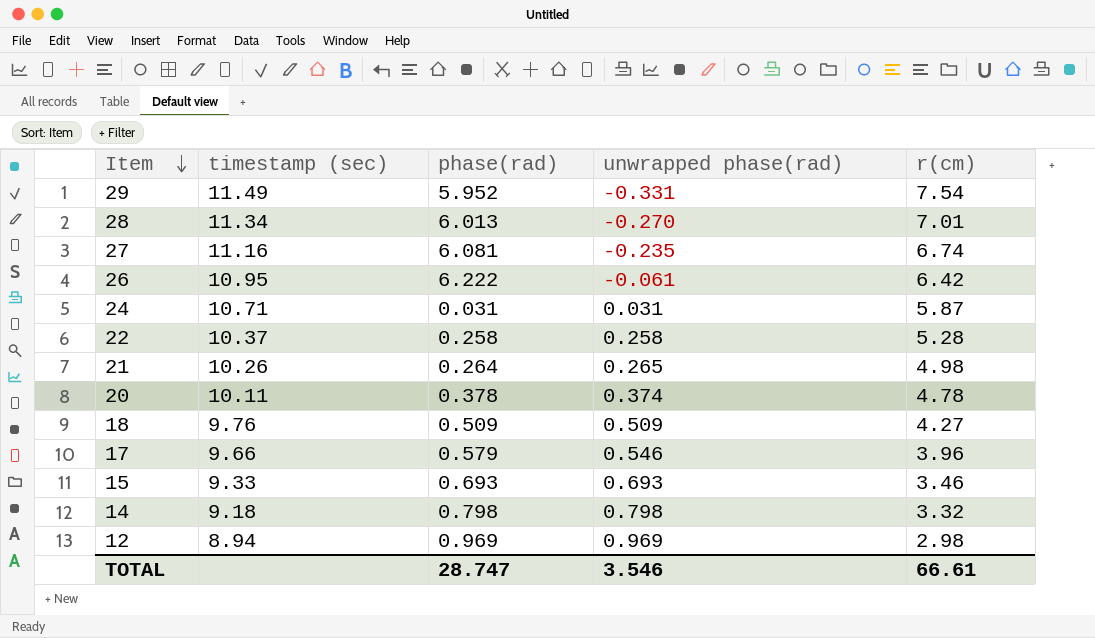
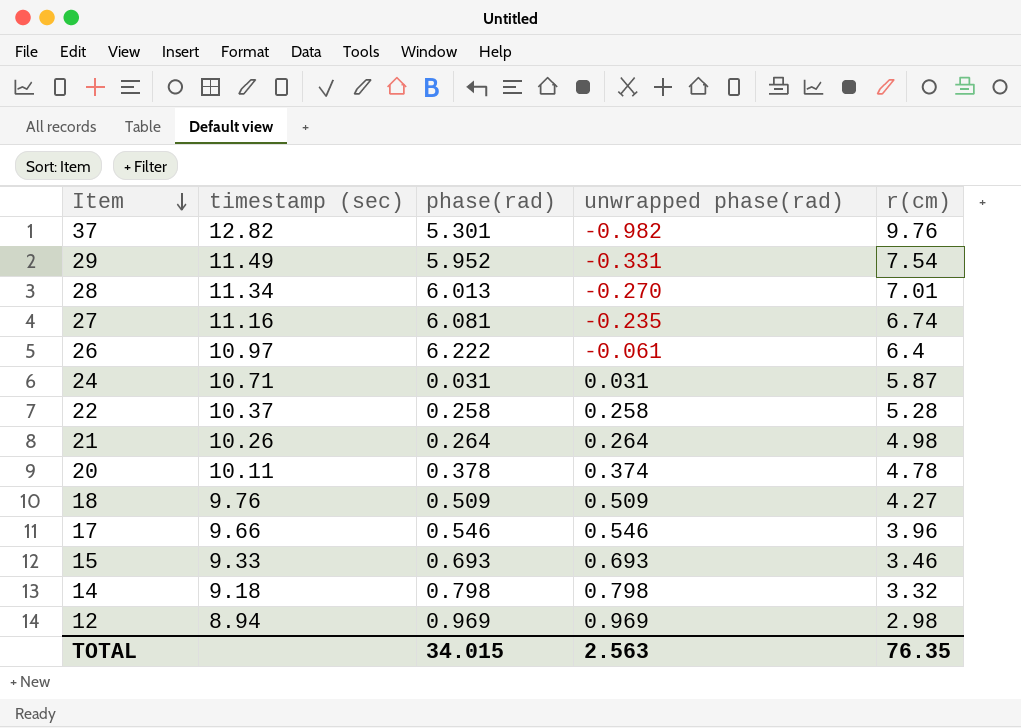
row 37: none -> 12.82 | 5.301 | -0.982 | 9.76
26 | timestamp (sec): 10.95 -> 10.97
26 | r(cm): 6.42 -> 6.4
21 | unwrapped phase(rad): 0.265 -> 0.264
17 | phase(rad): 0.579 -> 0.546
TOTAL | phase(rad): 28.747 -> 34.015
TOTAL | unwrapped phase(rad): 3.546 -> 2.563
TOTAL | r(cm): 66.61 -> 76.35

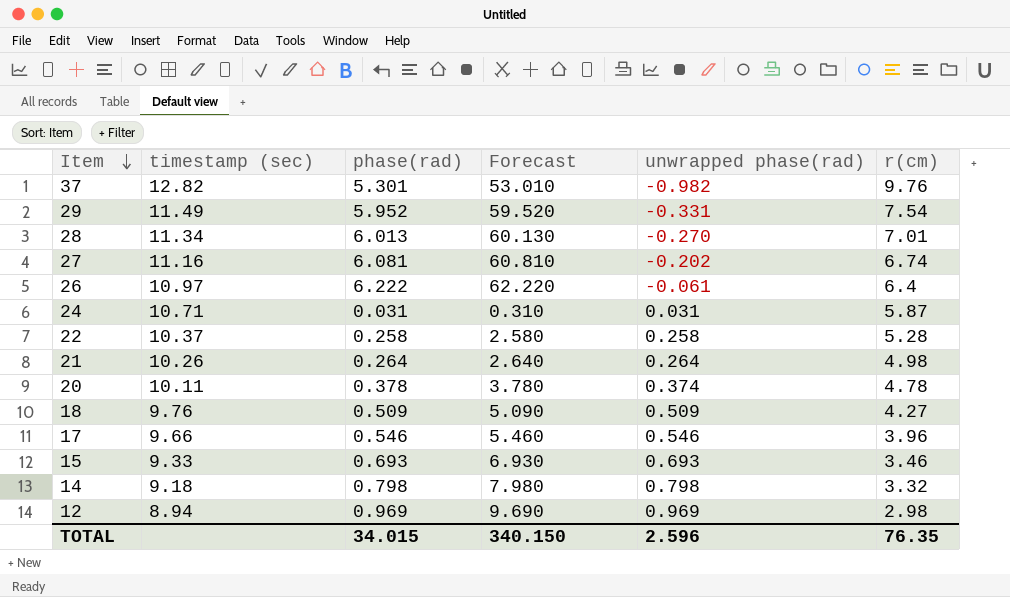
column Forecast | formula: none -> [phase(rad)] * 10
27 | unwrapped phase(rad): -0.235 -> -0.202
TOTAL | unwrapped phase(rad): 2.563 -> 2.596

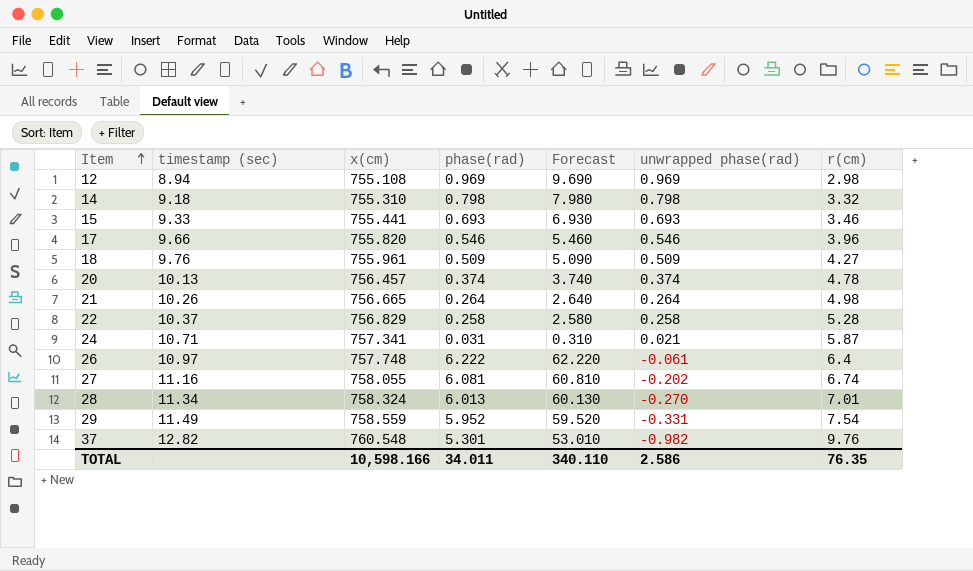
row order: Item descending -> Item ascending
column x(cm) | position: none -> 3
20 | timestamp (sec): 10.11 -> 10.13
20 | phase(rad): 0.378 -> 0.374
20 | Forecast: 3.780 -> 3.740
24 | unwrapped phase(rad): 0.031 -> 0.021
TOTAL | phase(rad): 34.015 -> 34.011
TOTAL | Forecast: 340.150 -> 340.110
TOTAL | unwrapped phase(rad): 2.596 -> 2.586

